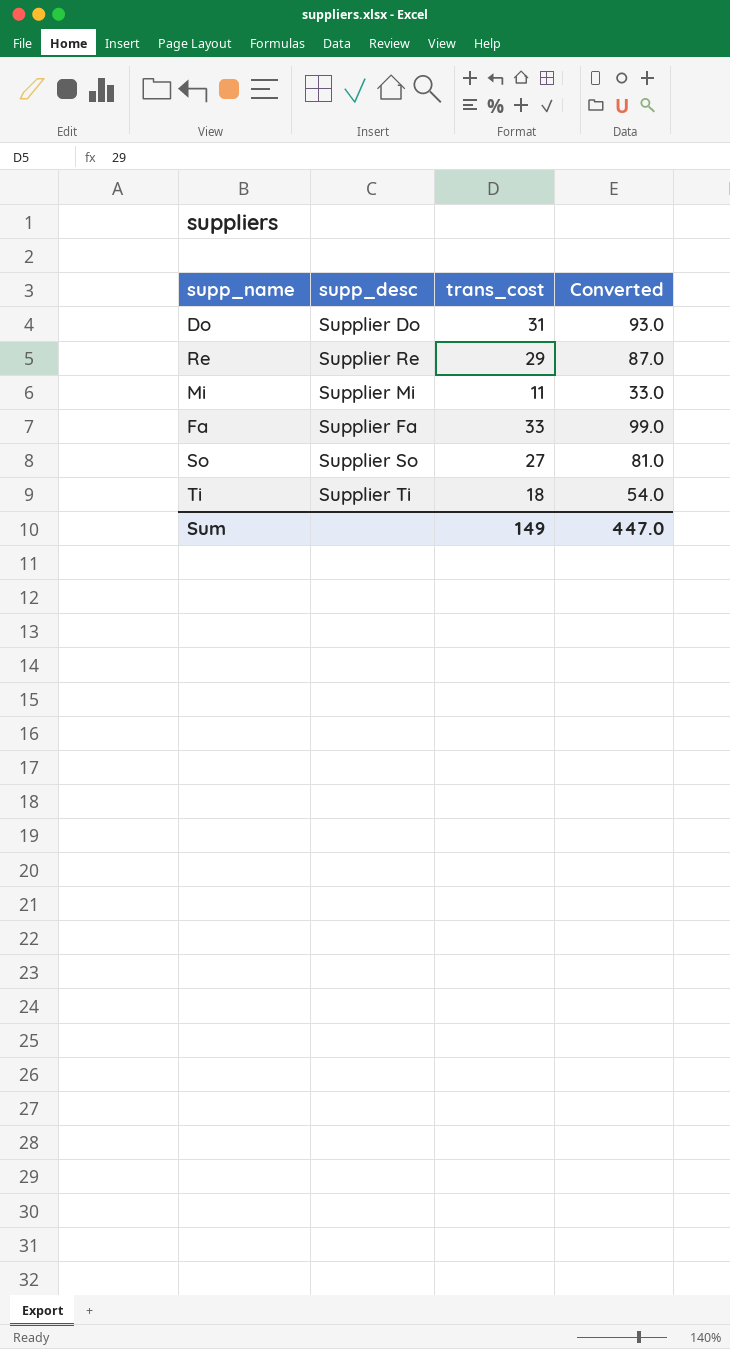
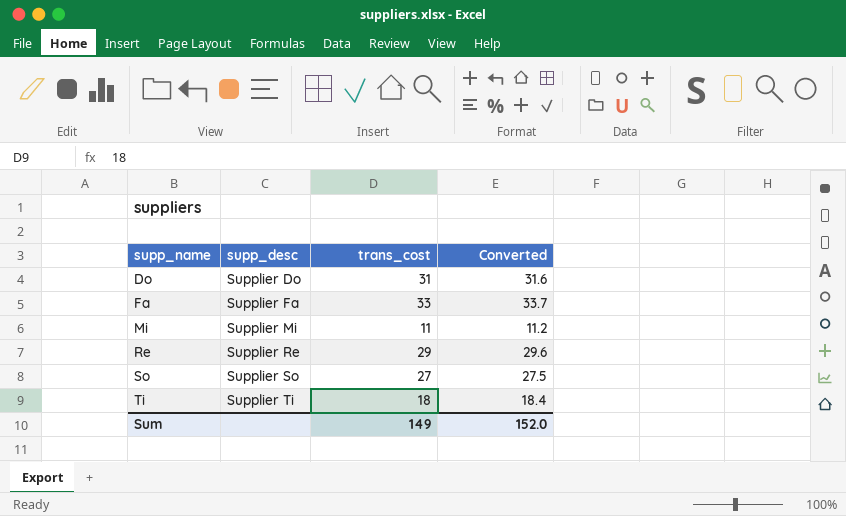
row order: none -> supp_name ascending
column Converted | formula: [trans_cost] * 3 -> [trans_cost] * 1.02
Sum | Converted: 447.0 -> 152.0

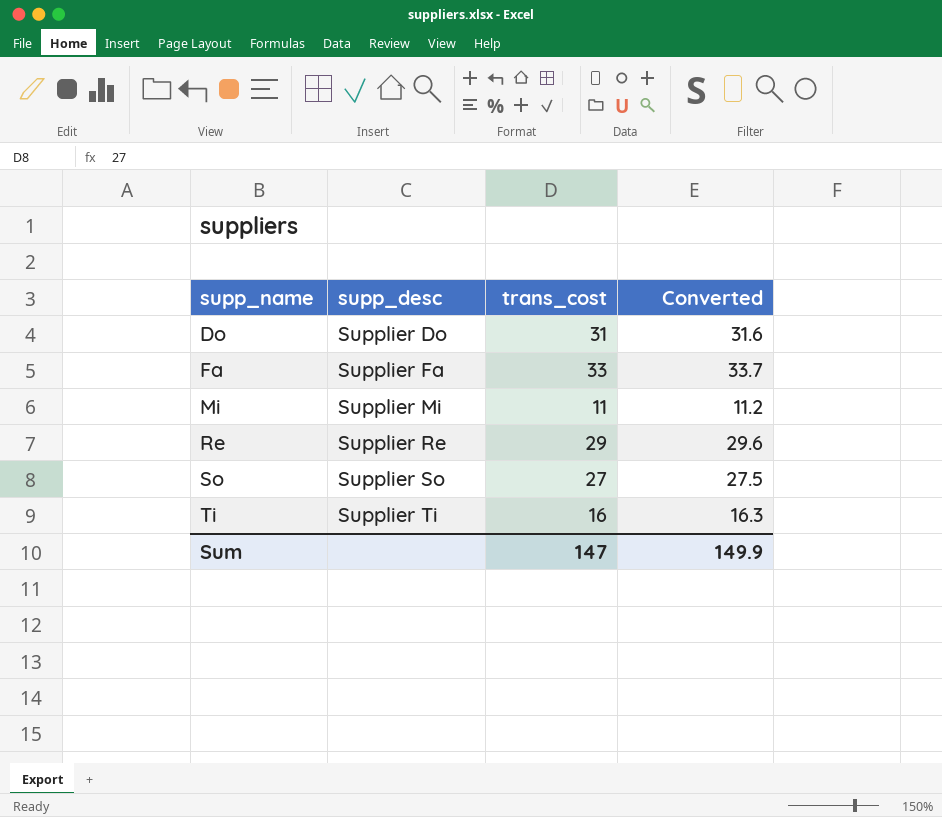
Ti | trans_cost: 18 -> 16
Ti | Converted: 18.4 -> 16.3
Sum | trans_cost: 149 -> 147
Sum | Converted: 152.0 -> 149.9

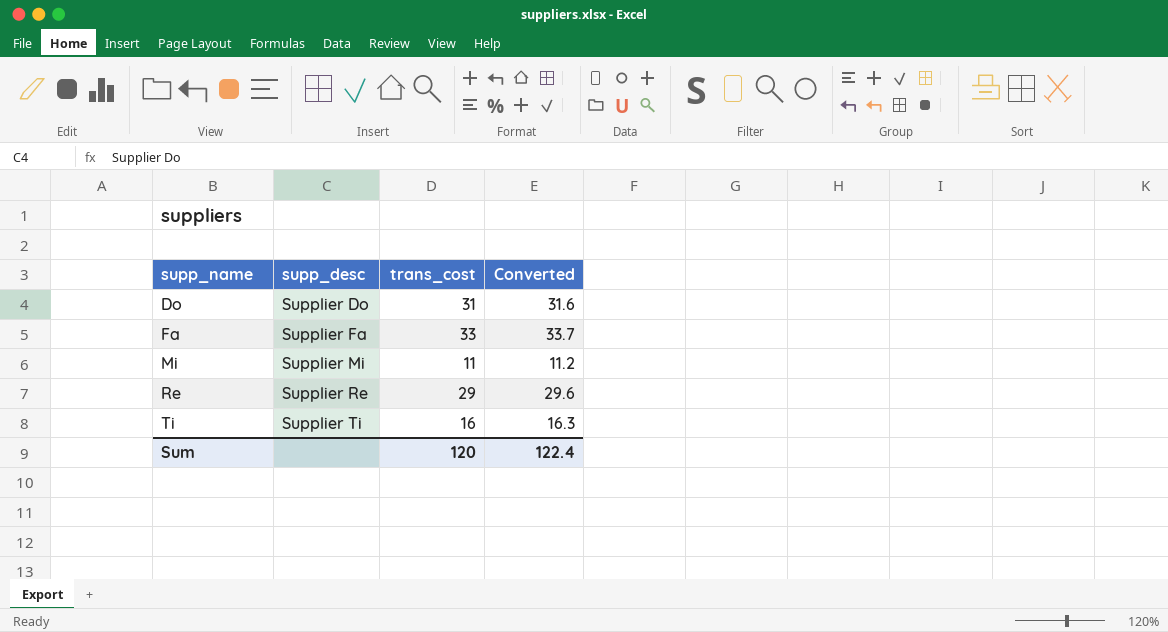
row So: Supplier So | 27 | 27.5 -> none
Sum | trans_cost: 147 -> 120
Sum | Converted: 149.9 -> 122.4

